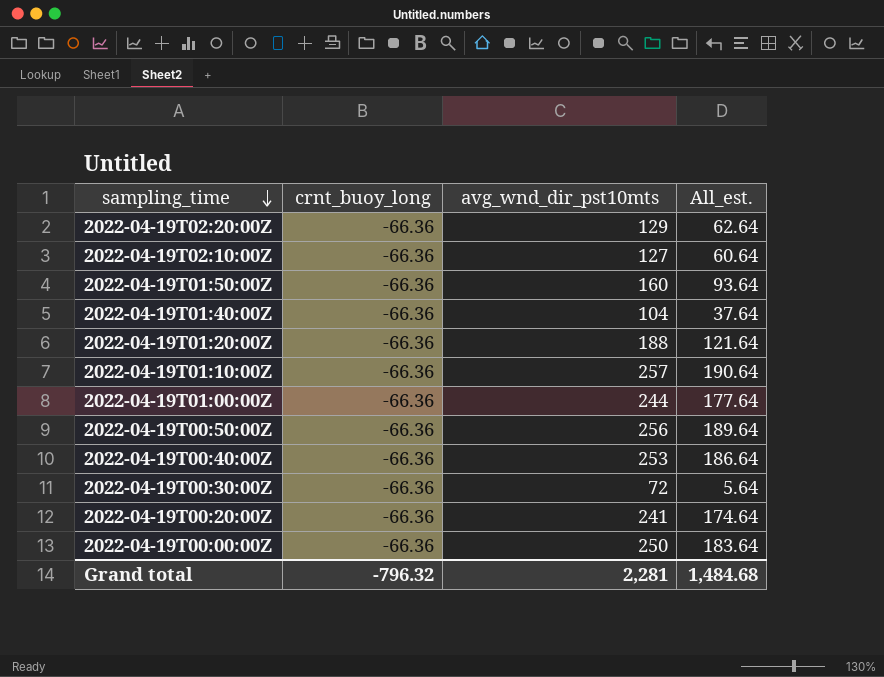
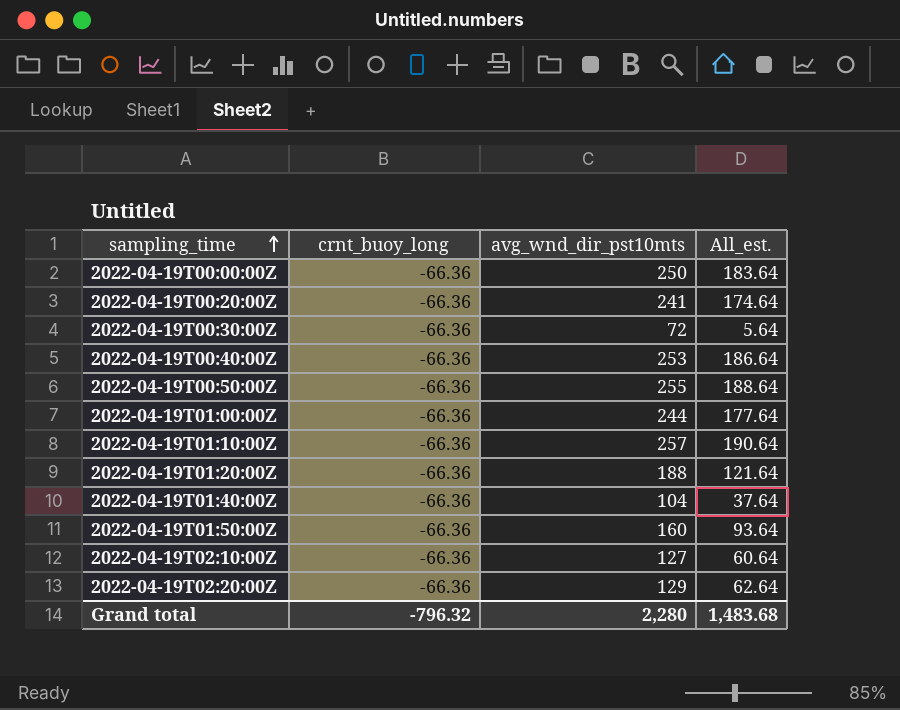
row order: sampling_time descending -> sampling_time ascending
2022-04-19T00:50:00Z | avg_wnd_dir_pst10mts: 256 -> 255
2022-04-19T00:50:00Z | All_est.: 189.64 -> 188.64
Grand total | avg_wnd_dir_pst10mts: 2,281 -> 2,280
Grand total | All_est.: 1,484.68 -> 1,483.68

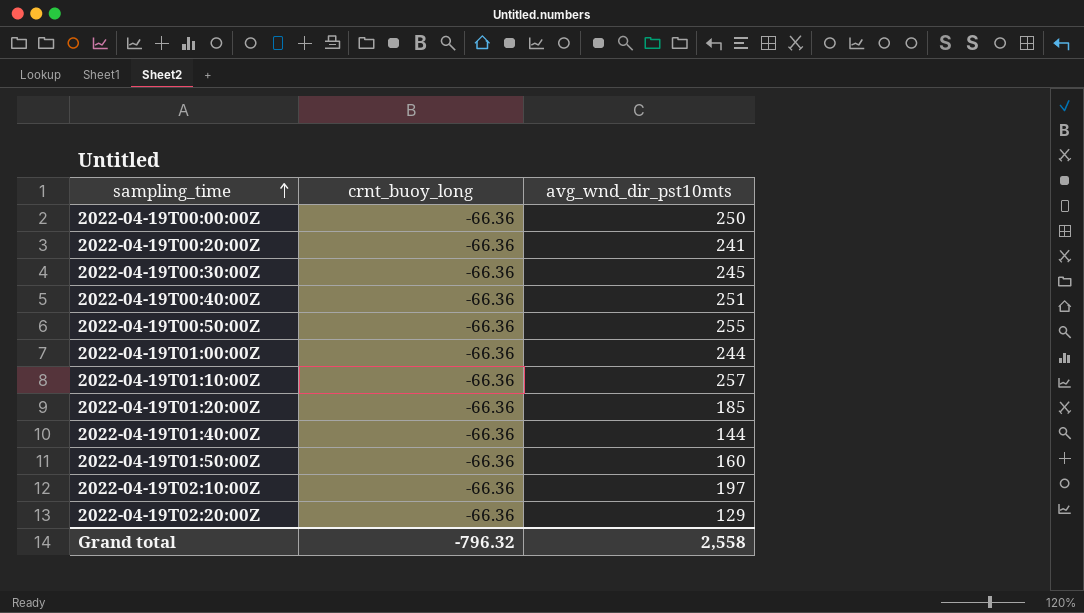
column All_est. | formula: [crnt_buoy_long] + [avg_wnd_dir_pst10mts] -> none
2022-04-19T00:30:00Z | avg_wnd_dir_pst10mts: 72 -> 245
2022-04-19T00:40:00Z | avg_wnd_dir_pst10mts: 253 -> 251
2022-04-19T01:20:00Z | avg_wnd_dir_pst10mts: 188 -> 185
2022-04-19T01:40:00Z | avg_wnd_dir_pst10mts: 104 -> 144
2022-04-19T02:10:00Z | avg_wnd_dir_pst10mts: 127 -> 197
Grand total | avg_wnd_dir_pst10mts: 2,280 -> 2,558

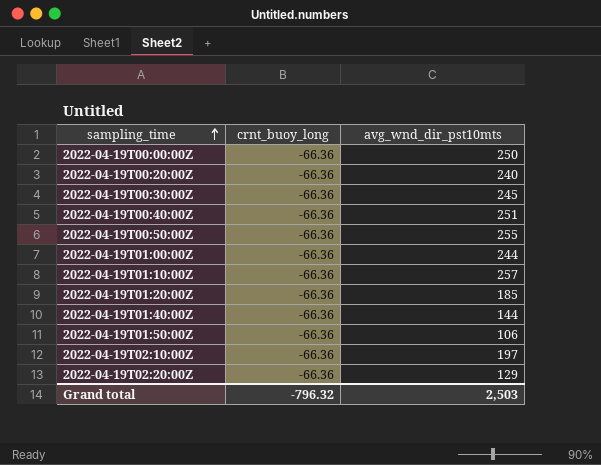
2022-04-19T00:20:00Z | avg_wnd_dir_pst10mts: 241 -> 240
2022-04-19T01:50:00Z | avg_wnd_dir_pst10mts: 160 -> 106
Grand total | avg_wnd_dir_pst10mts: 2,558 -> 2,503

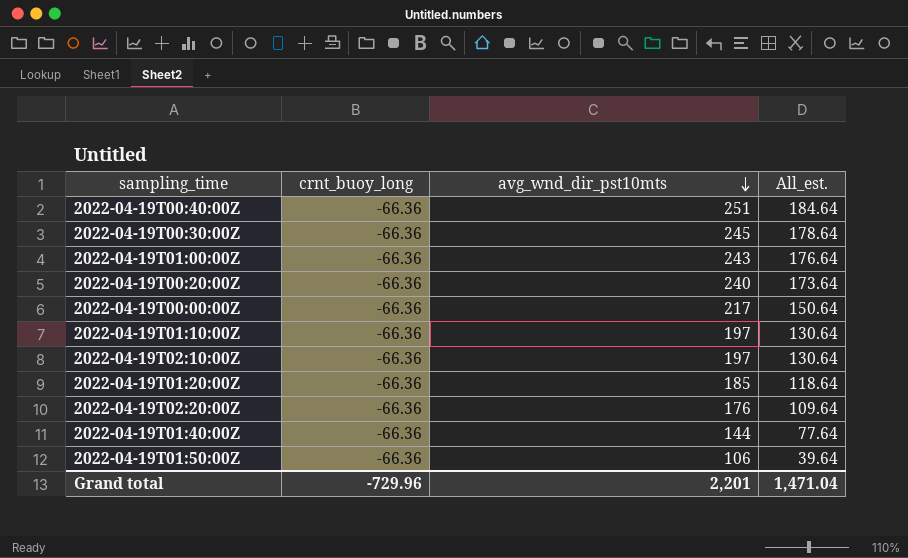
row order: sampling_time ascending -> avg_wnd_dir_pst10mts descending
column All_est. | formula: none -> [crnt_buoy_long] + [avg_wnd_dir_pst10mts]
row 2022-04-19T00:50:00Z: -66.36 | 255 -> none
2022-04-19T01:00:00Z | avg_wnd_dir_pst10mts: 244 -> 243
2022-04-19T00:00:00Z | avg_wnd_dir_pst10mts: 250 -> 217
2022-04-19T01:10:00Z | avg_wnd_dir_pst10mts: 257 -> 197
2022-04-19T02:20:00Z | avg_wnd_dir_pst10mts: 129 -> 176
Grand total | crnt_buoy_long: -796.32 -> -729.96
Grand total | avg_wnd_dir_pst10mts: 2,503 -> 2,201

